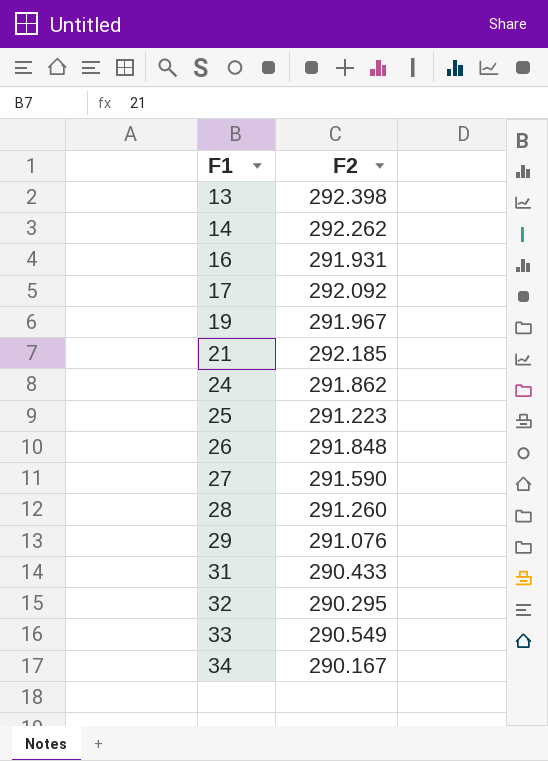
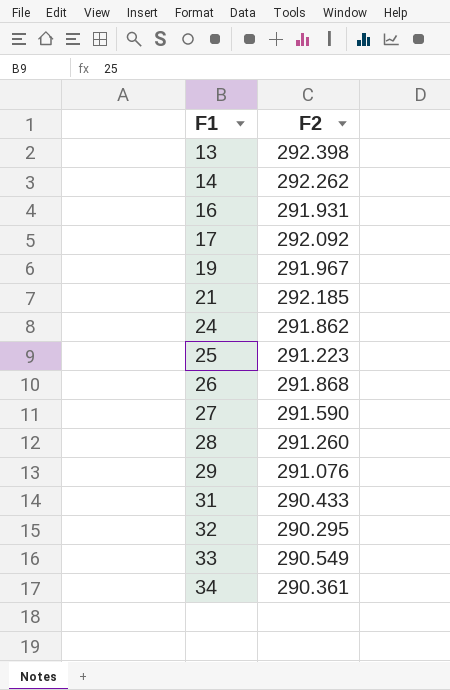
26 | F2: 291.848 -> 291.868
34 | F2: 290.167 -> 290.361

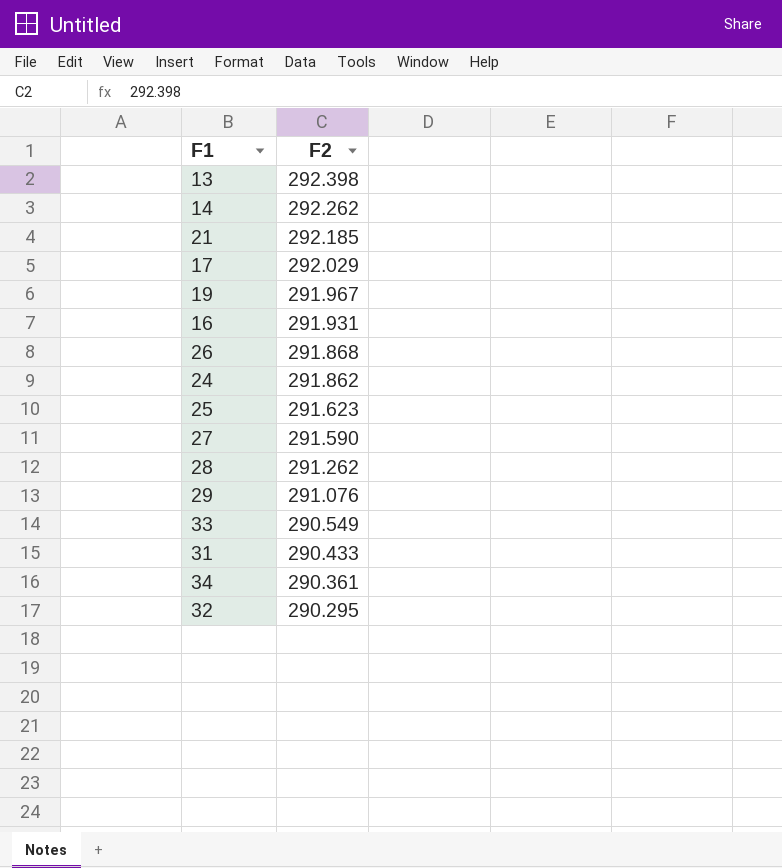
row order: F1 ascending -> F2 descending
17 | F2: 292.092 -> 292.029
25 | F2: 291.223 -> 291.623
28 | F2: 291.260 -> 291.262

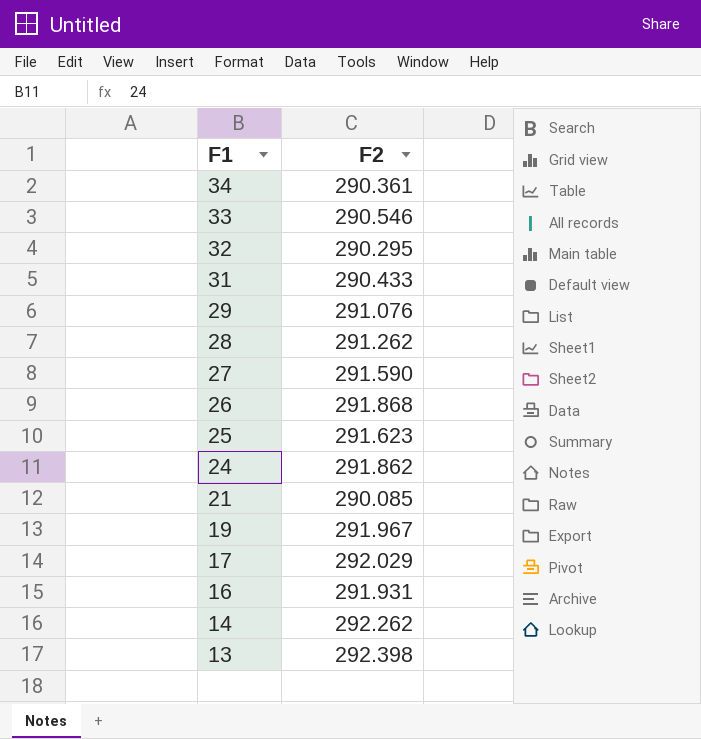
row order: F2 descending -> F1 descending
33 | F2: 290.549 -> 290.546
21 | F2: 292.185 -> 290.085

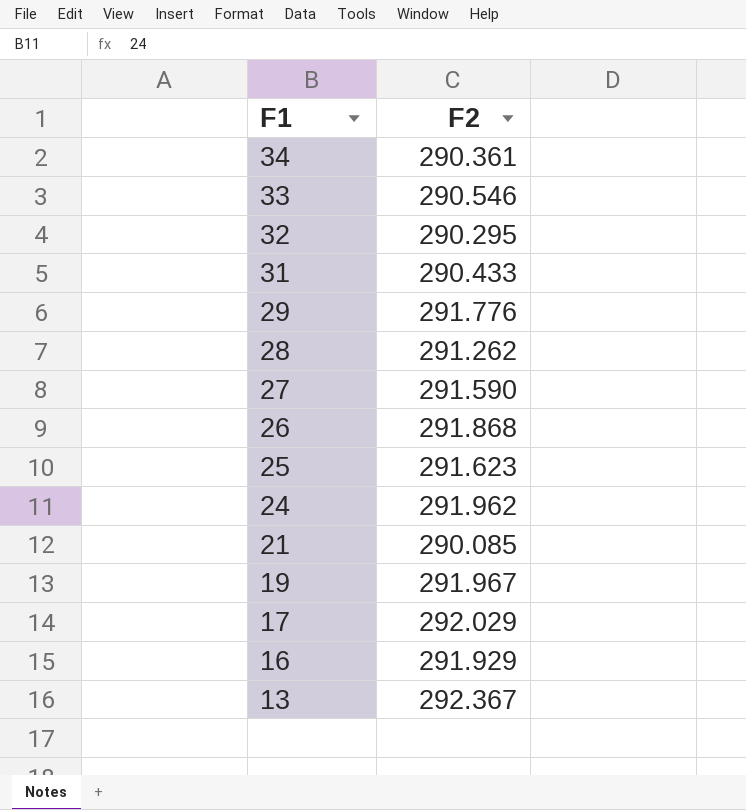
row 14: 292.262 -> none
29 | F2: 291.076 -> 291.776
24 | F2: 291.862 -> 291.962
16 | F2: 291.931 -> 291.929
13 | F2: 292.398 -> 292.367

